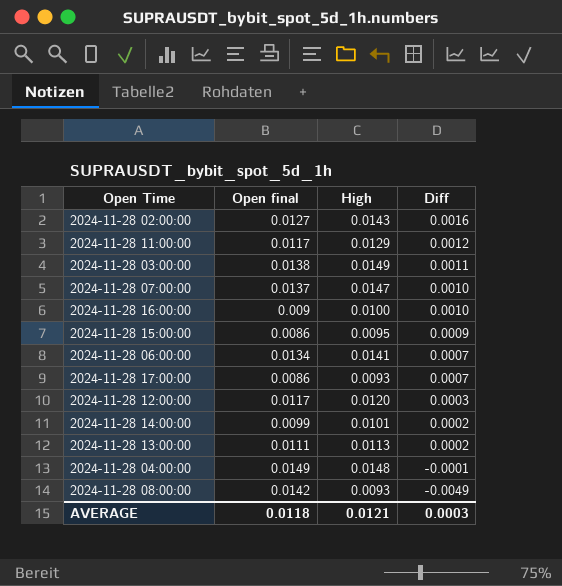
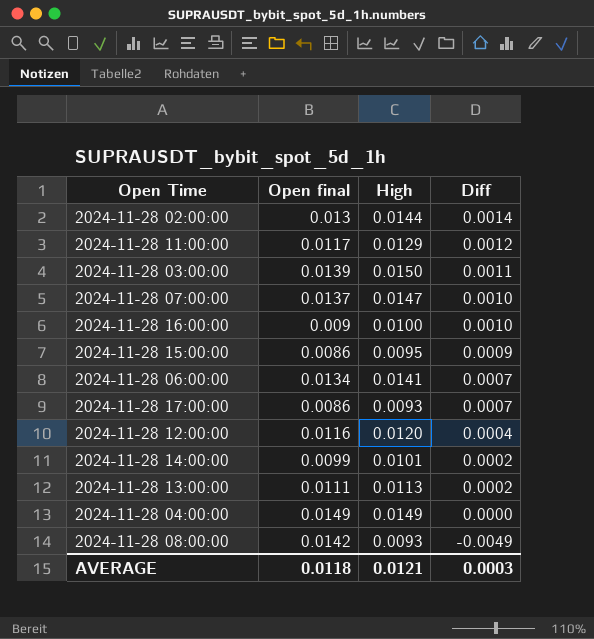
2024-11-28 02:00:00 | Open final: 0.0127 -> 0.013
2024-11-28 02:00:00 | High: 0.0143 -> 0.0144
2024-11-28 02:00:00 | Diff: 0.0016 -> 0.0014
2024-11-28 03:00:00 | Open final: 0.0138 -> 0.0139
2024-11-28 03:00:00 | High: 0.0149 -> 0.0150
2024-11-28 12:00:00 | Open final: 0.0117 -> 0.0116
2024-11-28 12:00:00 | Diff: 0.0003 -> 0.0004
2024-11-28 04:00:00 | High: 0.0148 -> 0.0149
2024-11-28 04:00:00 | Diff: -0.0001 -> 0.0000

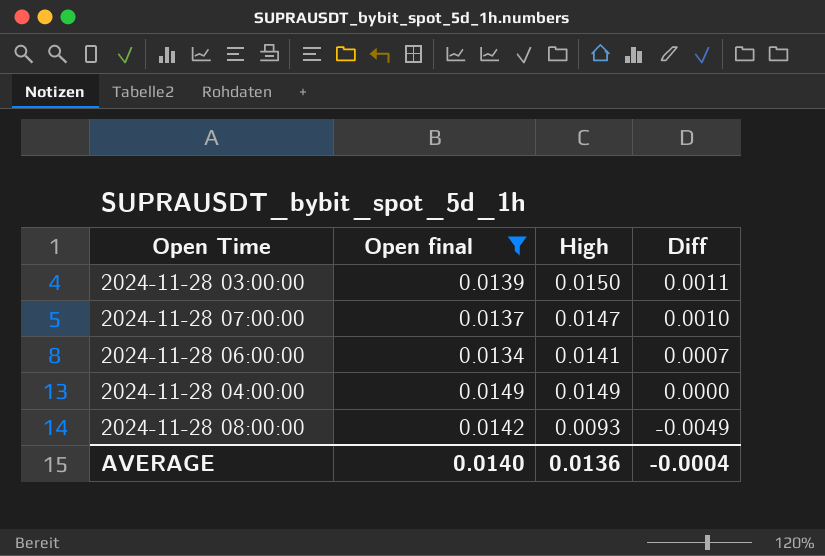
filter: none -> Open final >= 0.0134
AVERAGE | Open final: 0.0118 -> 0.0140
AVERAGE | High: 0.0121 -> 0.0136
AVERAGE | Diff: 0.0003 -> -0.0004

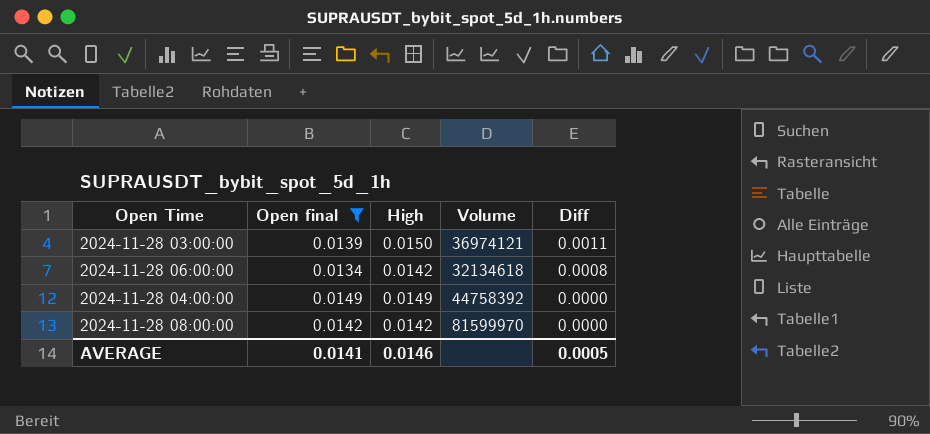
column Volume | position: none -> 4
row 2024-11-28 07:00:00: 0.0137 | 0.0147 | 0.0010 -> none
2024-11-28 06:00:00 | High: 0.0141 -> 0.0142
2024-11-28 06:00:00 | Diff: 0.0007 -> 0.0008
2024-11-28 08:00:00 | High: 0.0093 -> 0.0142
2024-11-28 08:00:00 | Diff: -0.0049 -> 0.0000
AVERAGE | Open final: 0.0140 -> 0.0141
AVERAGE | High: 0.0136 -> 0.0146
AVERAGE | Diff: -0.0004 -> 0.0005

